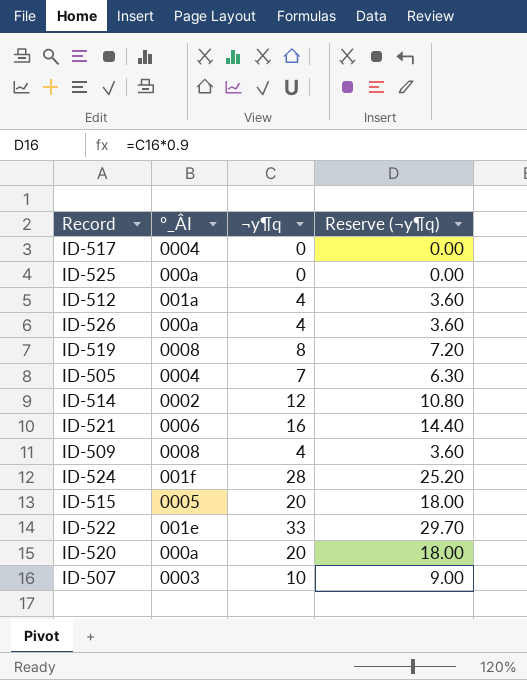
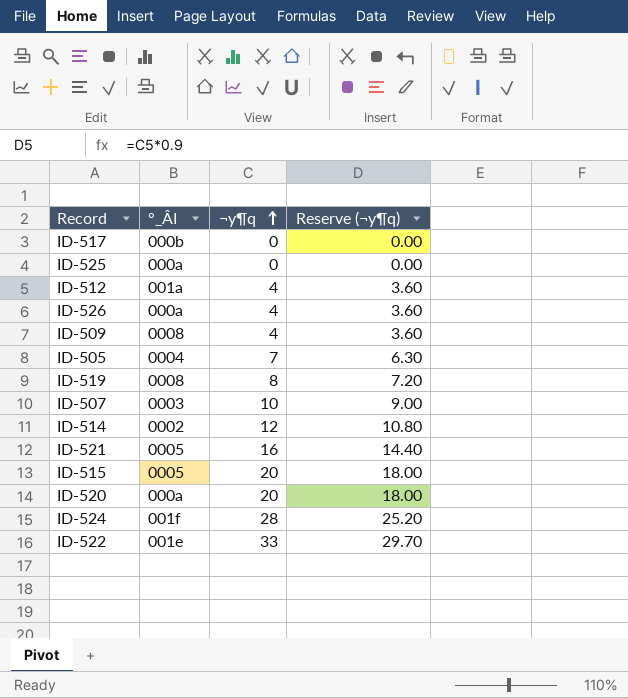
row order: none -> ¬y¶q ascending
ID-517 | °_ÂI: 0004 -> 000b
ID-521 | °_ÂI: 0006 -> 0005

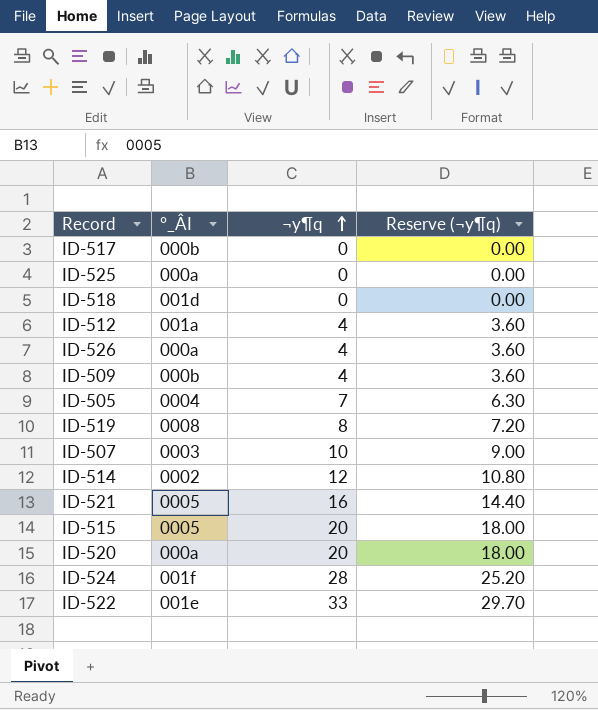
row ID-518: none -> 001d | 0 | 0.00
ID-509 | °_ÂI: 0008 -> 000b

